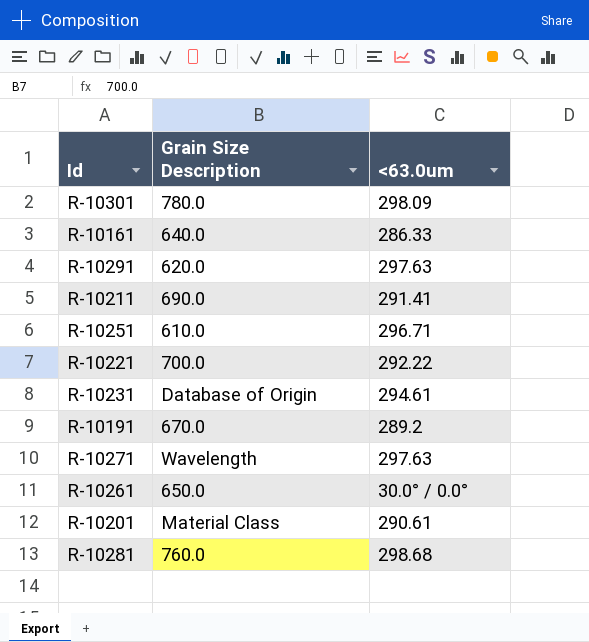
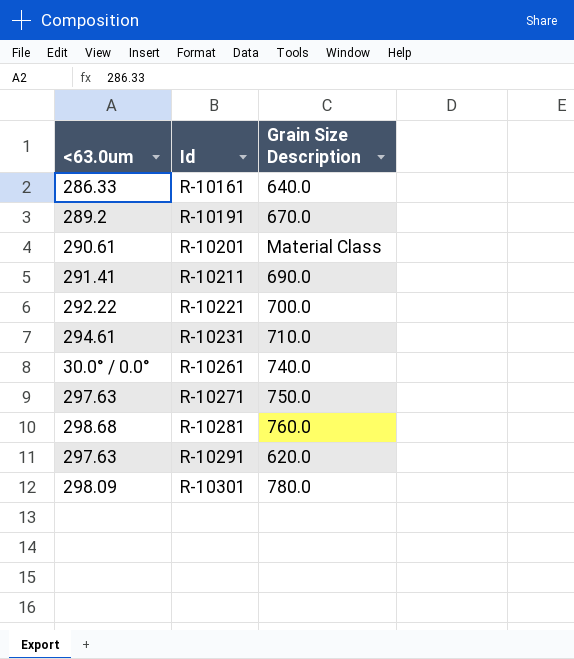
row order: none -> Id ascending
column <63.0um | position: 3 -> 1
row R-10251: 610.0 | 296.71 -> none
R-10231 | Grain Size Description: Database of Origin -> 710.0
R-10261 | Grain Size Description: 650.0 -> 740.0
R-10271 | Grain Size Description: Wavelength -> 750.0

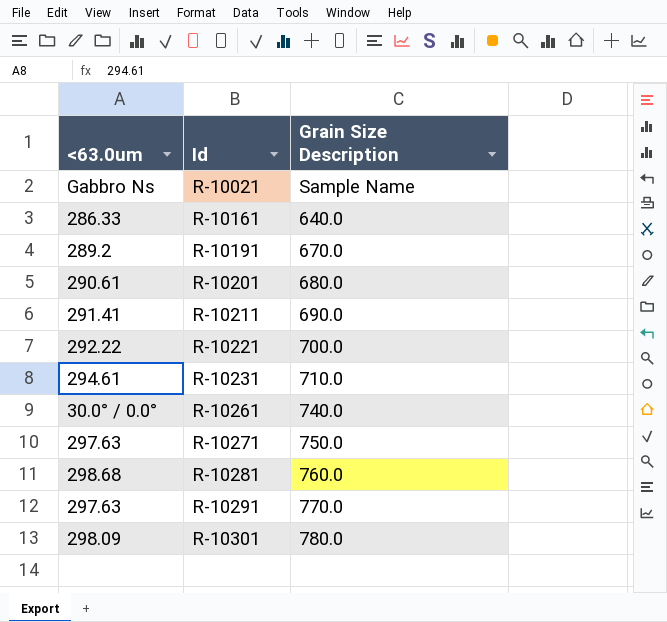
row R-10021: none -> Gabbro Ns | Sample Name
R-10201 | Grain Size Description: Material Class -> 680.0
R-10291 | Grain Size Description: 620.0 -> 770.0

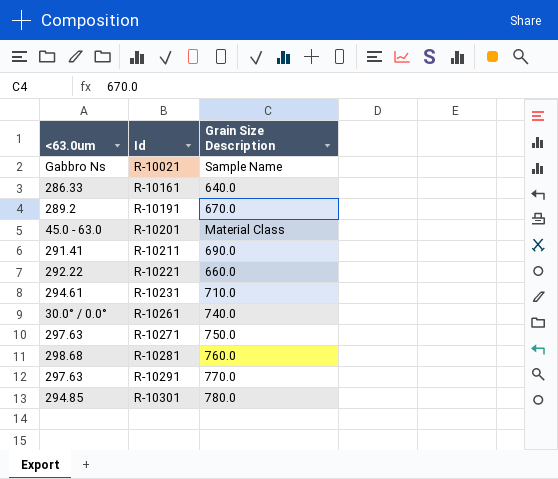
R-10201 | <63.0um: 290.61 -> 45.0 - 63.0
R-10201 | Grain Size Description: 680.0 -> Material Class
R-10221 | Grain Size Description: 700.0 -> 660.0
R-10301 | <63.0um: 298.09 -> 294.85

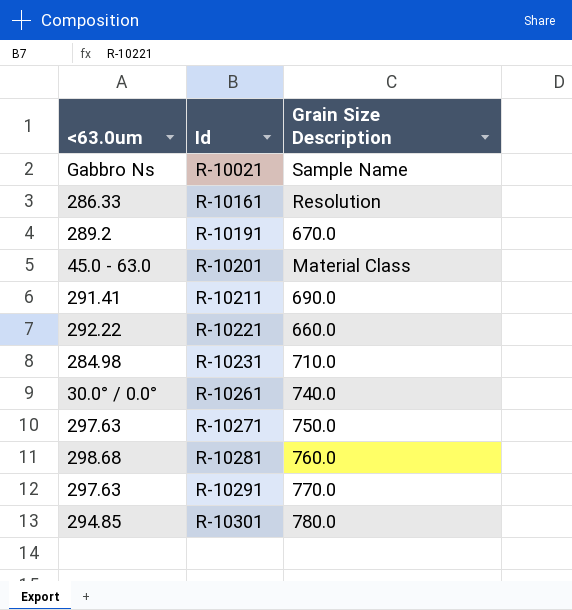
R-10161 | Grain Size Description: 640.0 -> Resolution
R-10231 | <63.0um: 294.61 -> 284.98

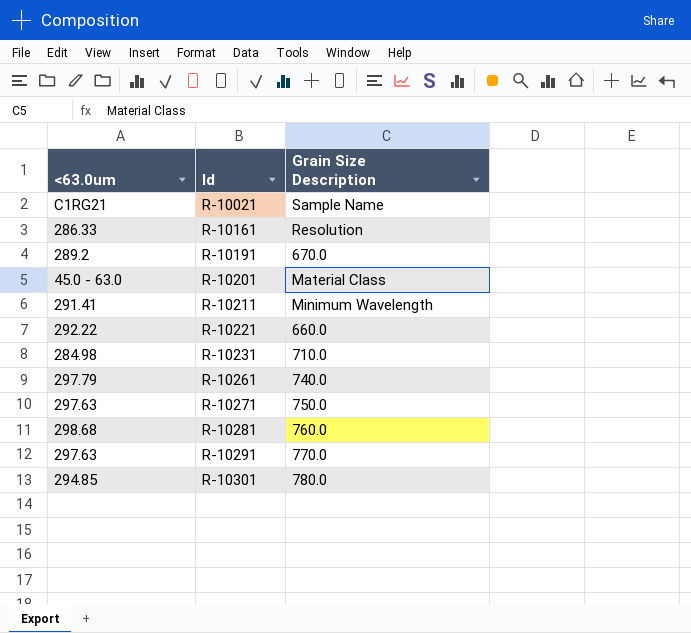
R-10021 | <63.0um: Gabbro Ns -> C1RG21
R-10211 | Grain Size Description: 690.0 -> Minimum Wavelength
R-10261 | <63.0um: 30.0° / 0.0° -> 297.79

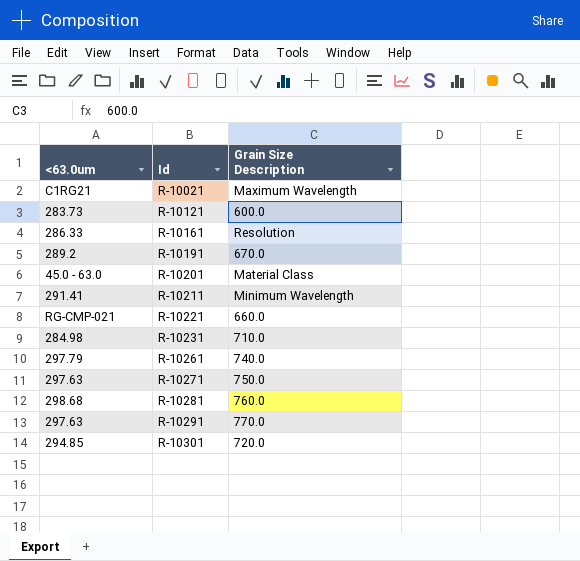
R-10021 | Grain Size Description: Sample Name -> Maximum Wavelength
row R-10121: none -> 283.73 | 600.0
R-10221 | <63.0um: 292.22 -> RG-CMP-021
R-10301 | Grain Size Description: 780.0 -> 720.0

